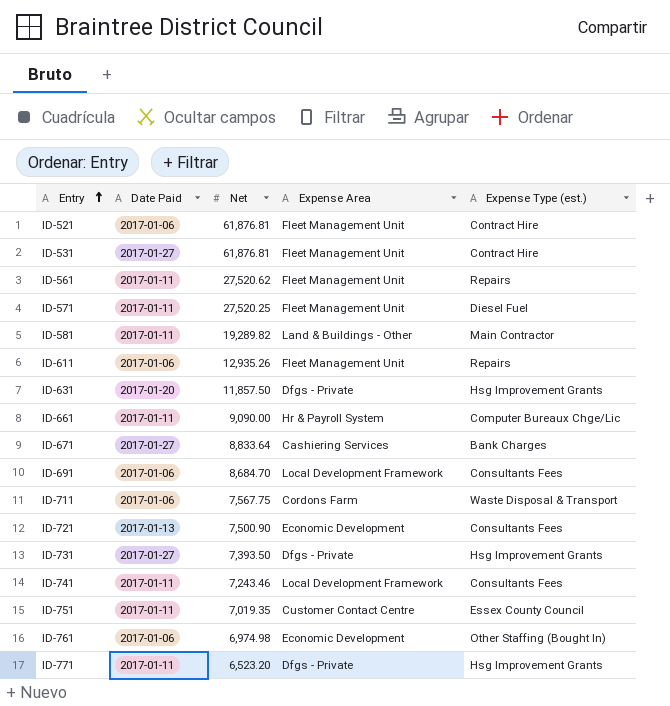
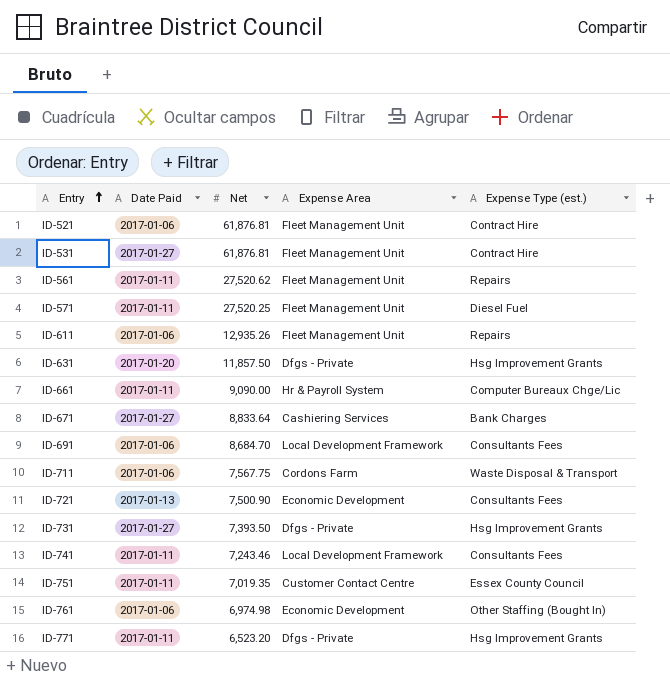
row ID-581: 2017-01-11 | 19,289.82 | Land & Buildings - Other | Main Contractor -> none

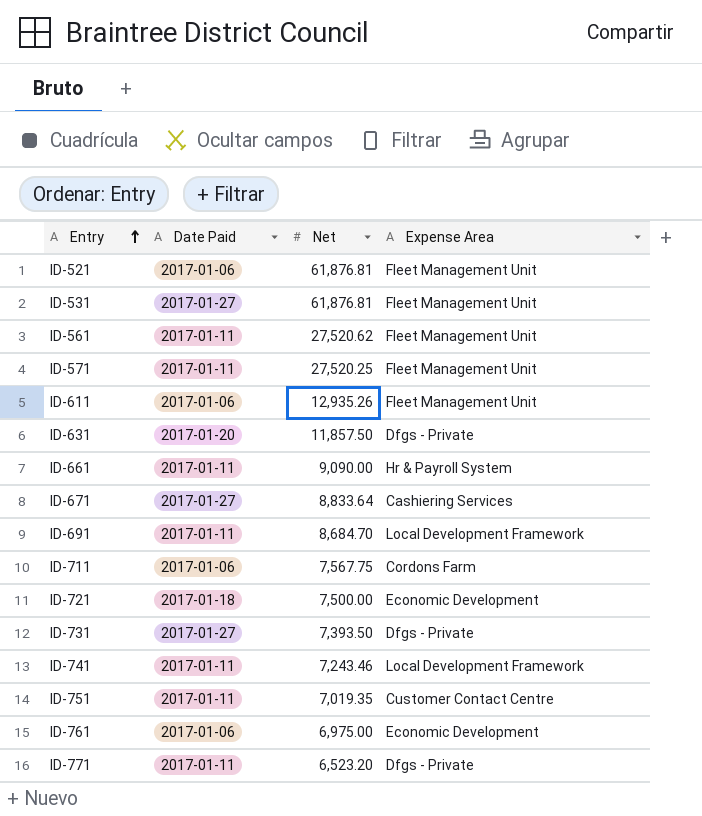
column Expense Type (est.) | position: 5 -> none
ID-691 | Date Paid: 2017-01-06 -> 2017-01-11
ID-721 | Date Paid: 2017-01-13 -> 2017-01-18
ID-721 | Net: 7,500.90 -> 7,500.00
ID-761 | Net: 6,974.98 -> 6,975.00

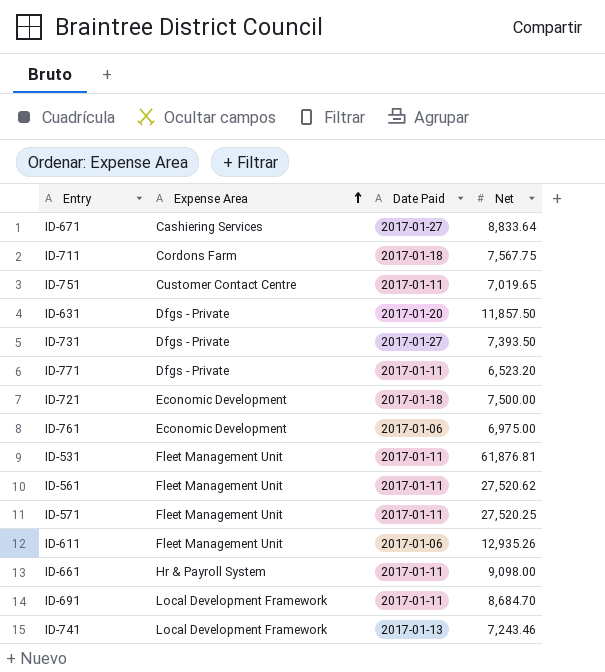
row order: Entry ascending -> Expense Area ascending
column Expense Area | position: 4 -> 2
row ID-521: 2017-01-06 | 61,876.81 | Fleet Management Unit -> none
ID-711 | Date Paid: 2017-01-06 -> 2017-01-18
ID-751 | Net: 7,019.35 -> 7,019.65
ID-531 | Date Paid: 2017-01-27 -> 2017-01-11
ID-661 | Net: 9,090.00 -> 9,098.00
ID-741 | Date Paid: 2017-01-11 -> 2017-01-13

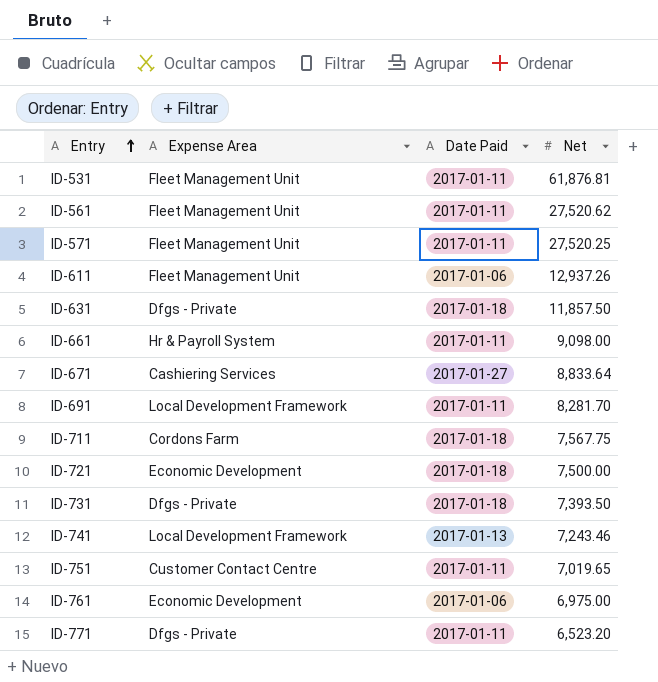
row order: Expense Area ascending -> Entry ascending
ID-611 | Net: 12,935.26 -> 12,937.26
ID-631 | Date Paid: 2017-01-20 -> 2017-01-18
ID-691 | Net: 8,684.70 -> 8,281.70
ID-731 | Date Paid: 2017-01-27 -> 2017-01-18

